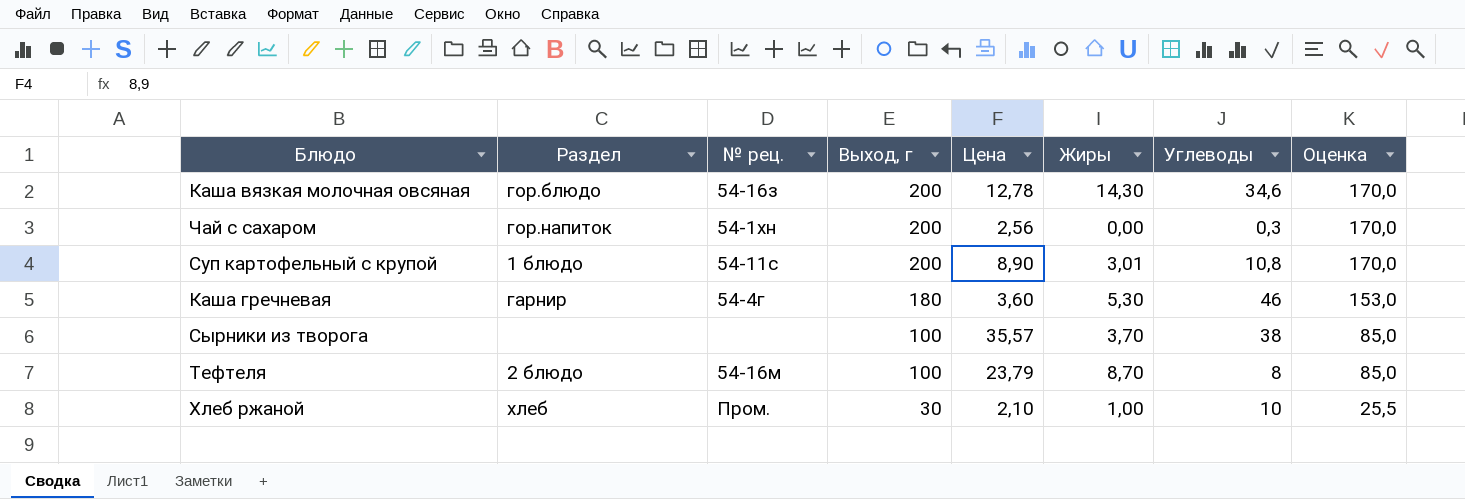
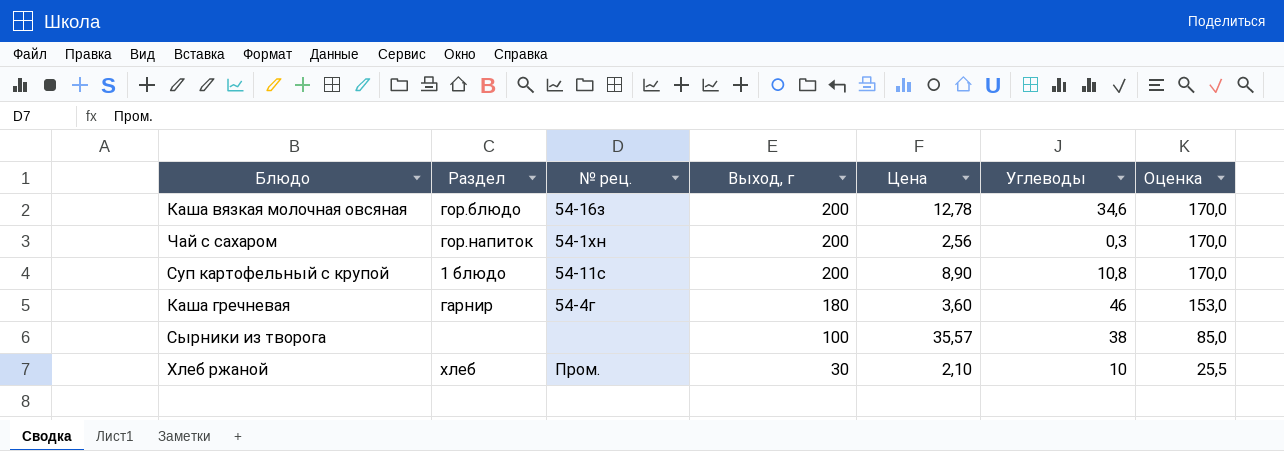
column Жиры | position: 6 -> none
row Тефтеля: 2 блюдо | 54-16м | 100 | 23,79 | 8,70 | 8 | 85,0 -> none

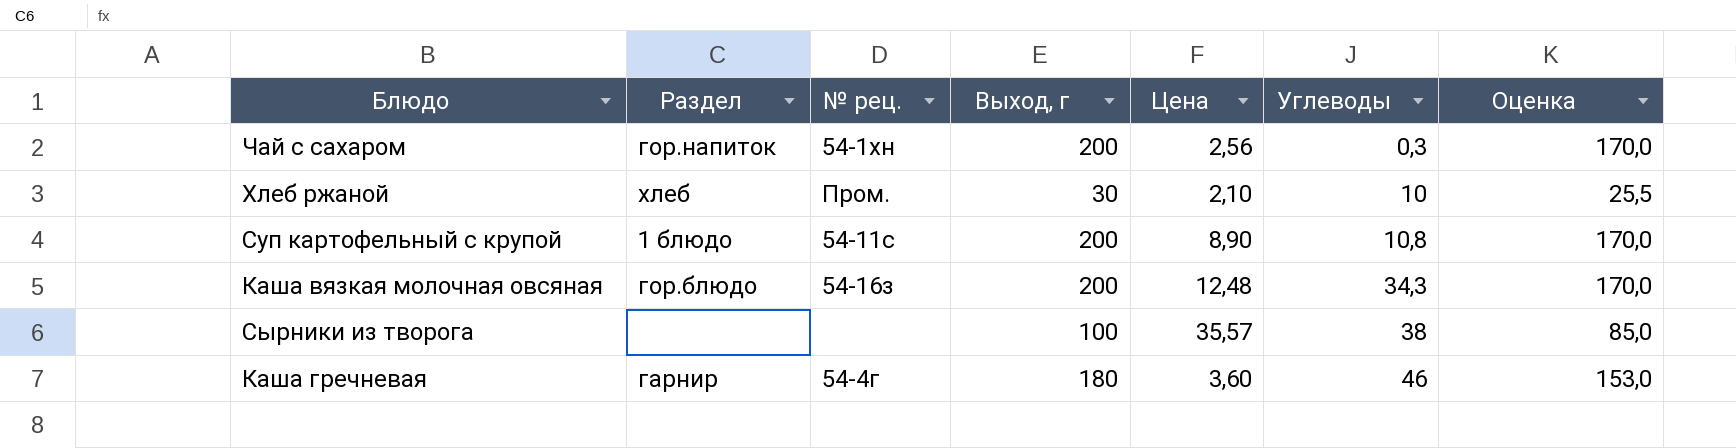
row order: Выход, г descending -> Углеводы ascending
Каша вязкая молочная овсяная | Цена: 12,78 -> 12,48
Каша вязкая молочная овсяная | Углеводы: 34,6 -> 34,3

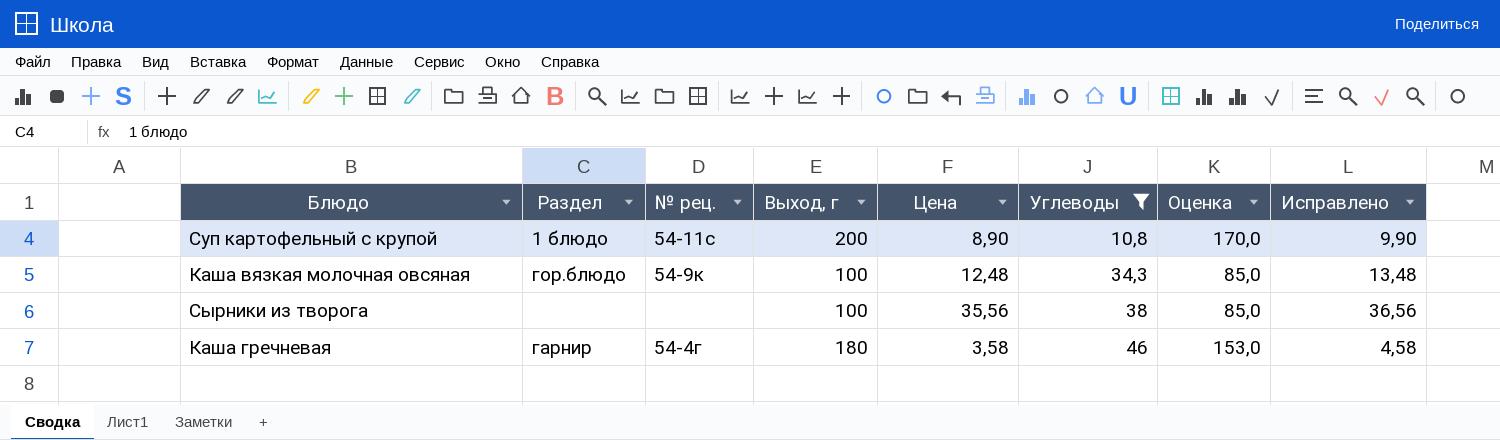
filter: none -> Углеводы >= 10,8
column Исправлено | formula: none -> [Цена] + 1
Каша вязкая молочная овсяная | № рец.: 54-16з -> 54-9к
Каша вязкая молочная овсяная | Выход, г: 200 -> 100
Каша вязкая молочная овсяная | Оценка: 170,0 -> 85,0
Сырники из творога | Цена: 35,57 -> 35,56
Каша гречневая | Цена: 3,60 -> 3,58

